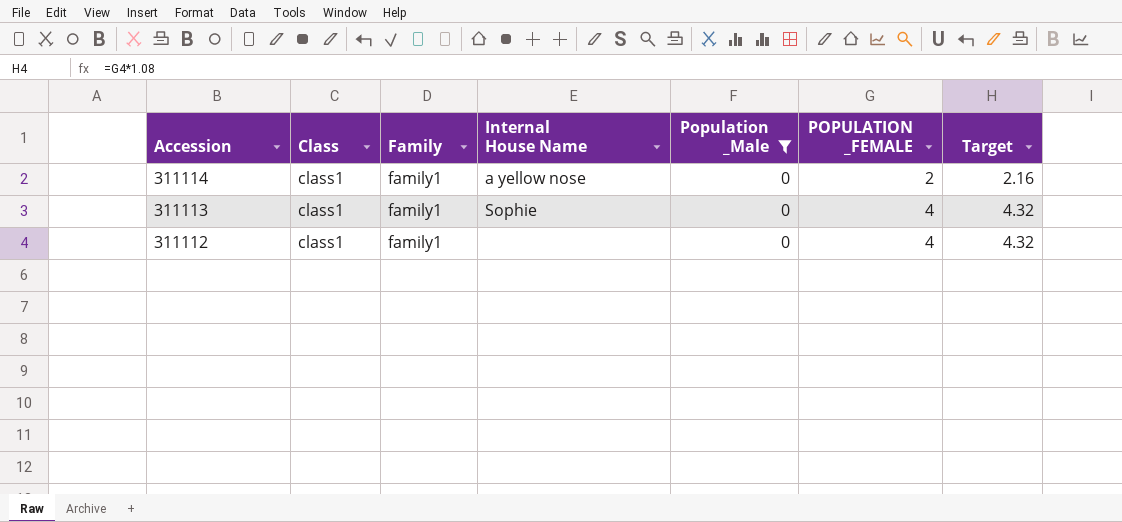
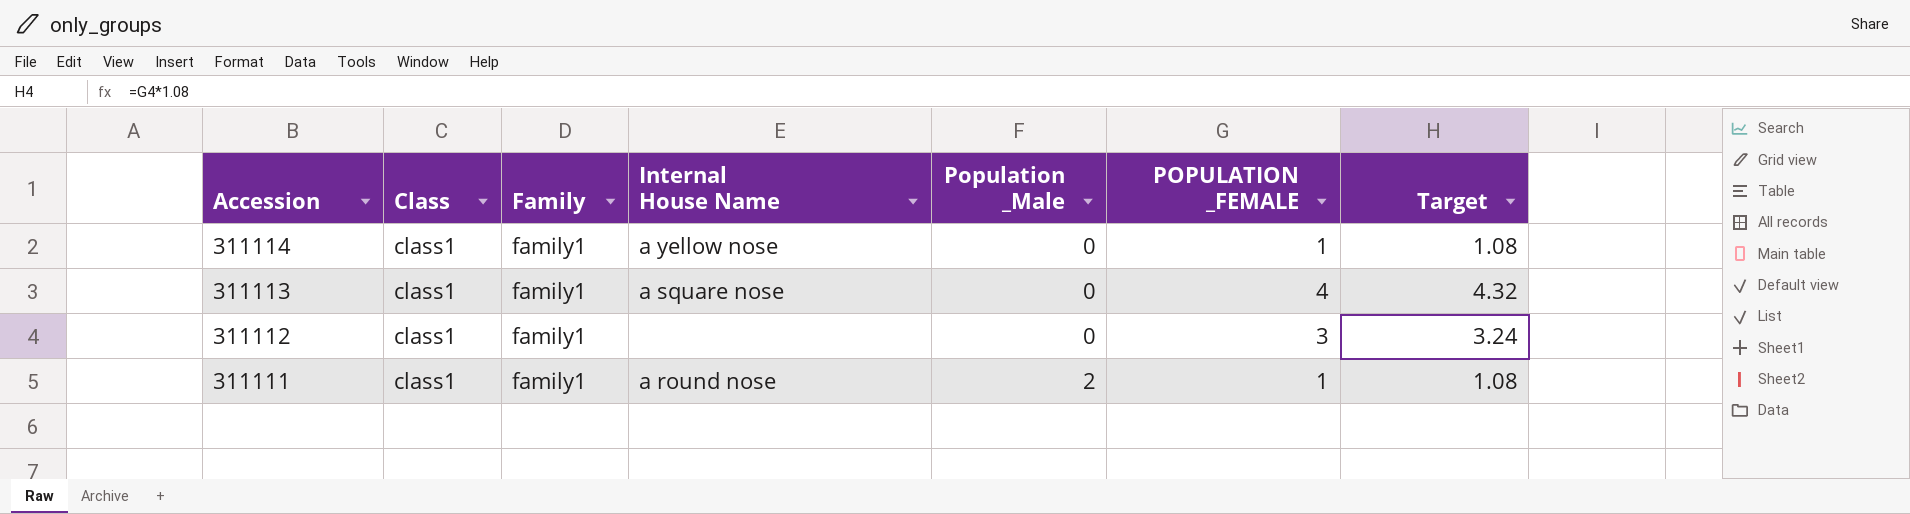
filter: Population _Male = 0 -> none
311114 | POPULATION _FEMALE: 2 -> 1
311114 | Target: 2.16 -> 1.08
311113 | Internal House Name: Sophie -> a square nose
311112 | POPULATION _FEMALE: 4 -> 3
311112 | Target: 4.32 -> 3.24

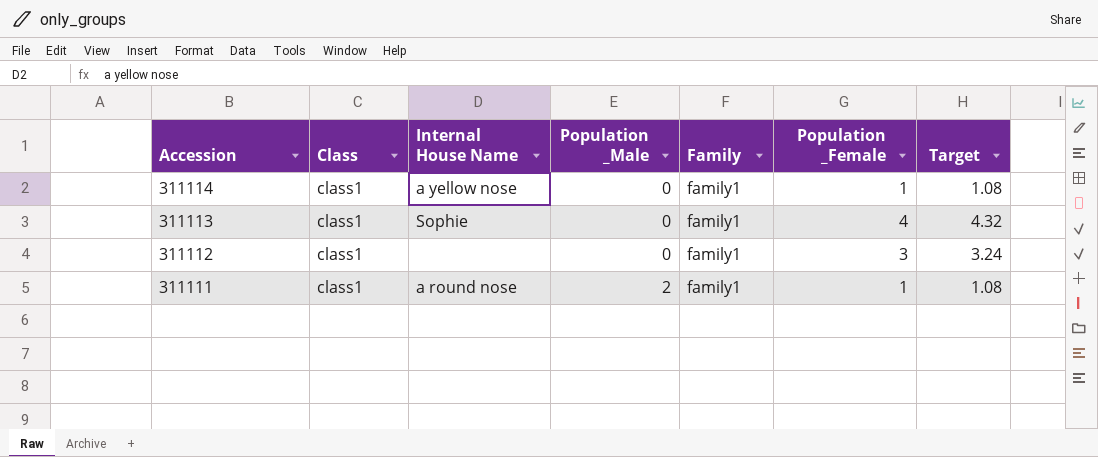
column Family | position: 3 -> 5
column name: POPULATION _FEMALE -> Population _Female
311113 | Internal House Name: a square nose -> Sophie

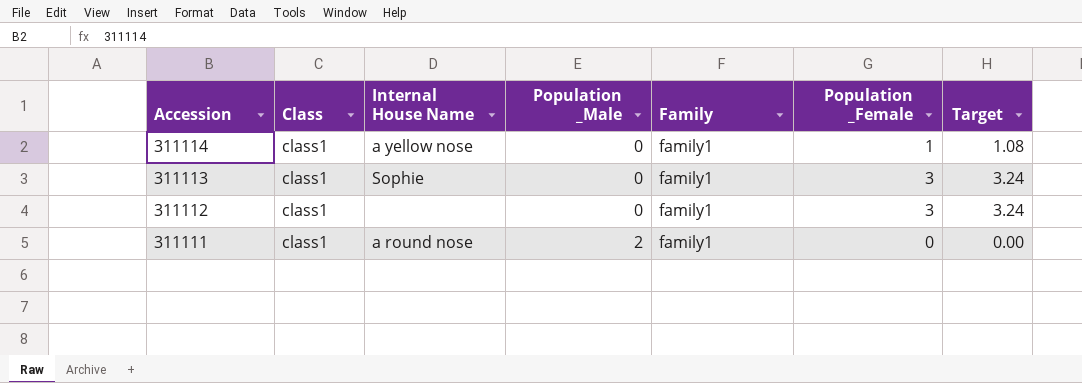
311113 | Population _Female: 4 -> 3
311113 | Target: 4.32 -> 3.24
311111 | Population _Female: 1 -> 0
311111 | Target: 1.08 -> 0.00

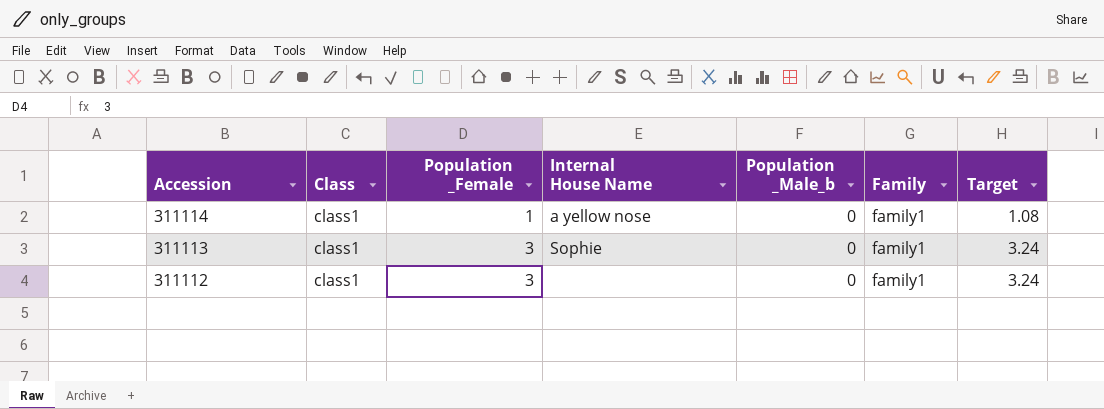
column Population _Female | position: 6 -> 3
column name: Population _Male -> Population _Male_b
row 311111: class1 | a round nose | 2 | family1 | 0 | 0.00 -> none

